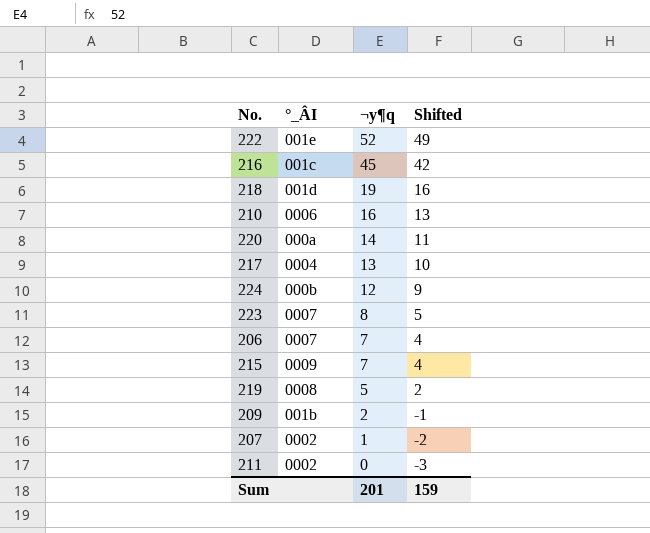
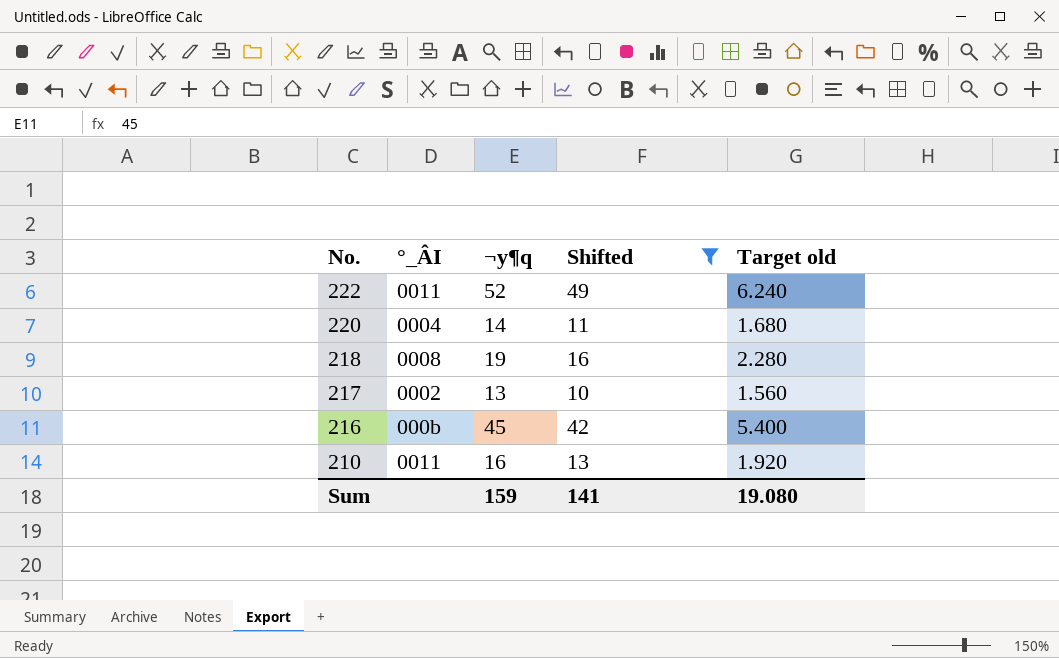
filter: none -> Shifted >= 10
row order: ¬y¶q descending -> No. descending
column Target old | formula: none -> [¬y¶q] * 0.12
222 | °_ÂI: 001e -> 0011
220 | °_ÂI: 000a -> 0004
218 | °_ÂI: 001d -> 0008
217 | °_ÂI: 0004 -> 0002
216 | °_ÂI: 001c -> 000b
210 | °_ÂI: 0006 -> 0011
Sum | ¬y¶q: 201 -> 159
Sum | Shifted: 159 -> 141

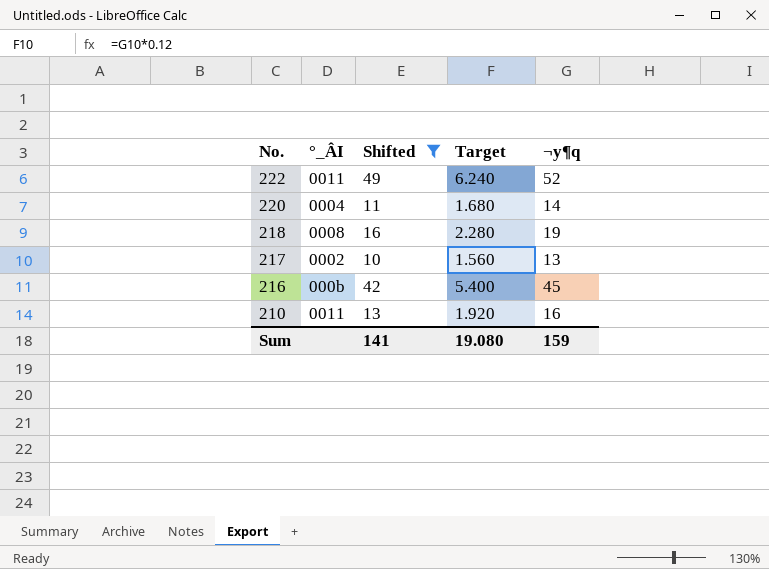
column name: Target old -> Target
column ¬y¶q | position: 3 -> 5

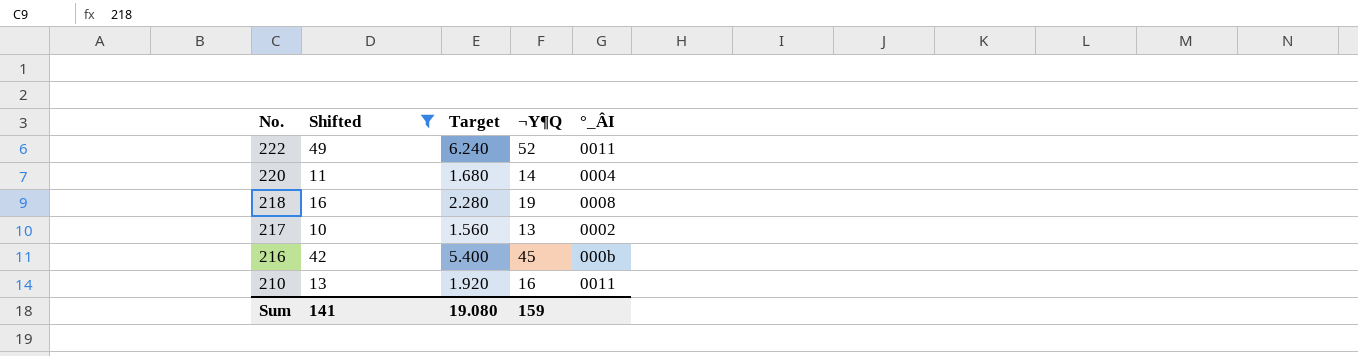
column name: ¬y¶q -> ¬Y¶Q
column °_ÂI | position: 2 -> 5

